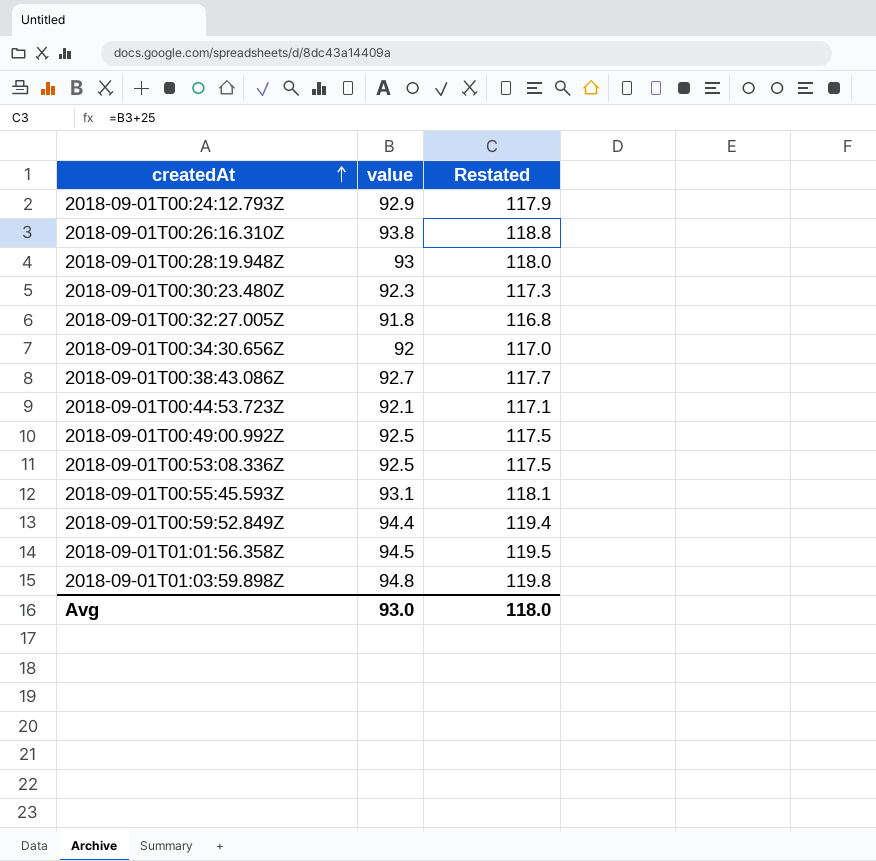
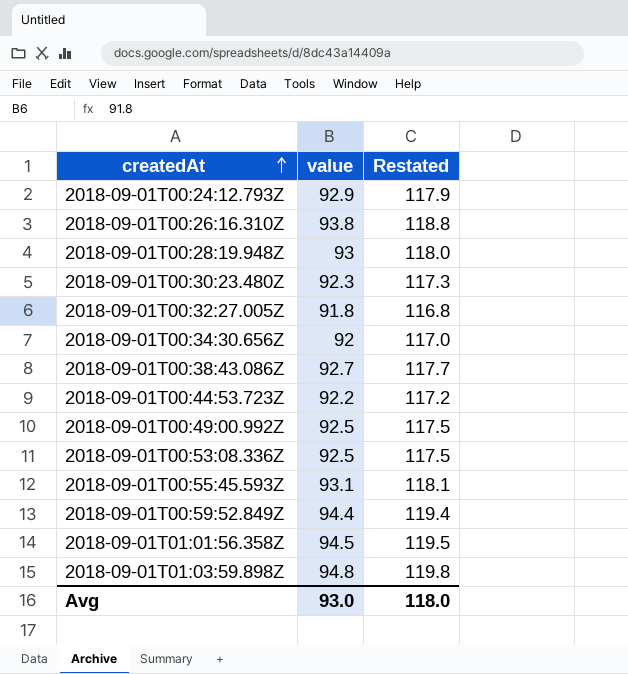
2018-09-01T00:44:53.723Z | value: 92.1 -> 92.2
2018-09-01T00:44:53.723Z | Restated: 117.1 -> 117.2

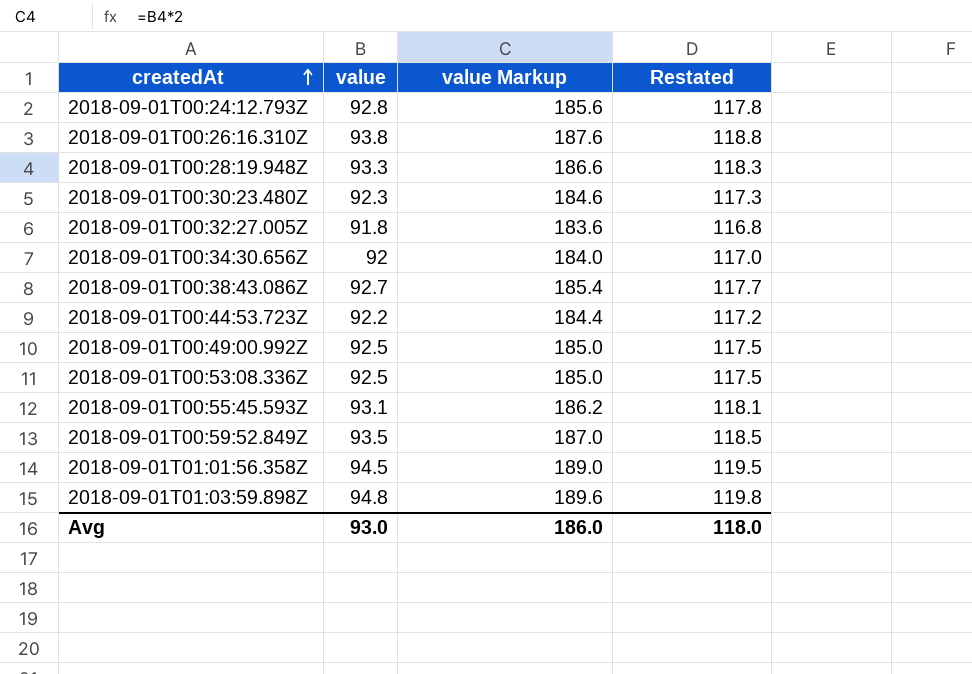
column value Markup | formula: none -> [value] * 2
2018-09-01T00:24:12.793Z | value: 92.9 -> 92.8
2018-09-01T00:24:12.793Z | Restated: 117.9 -> 117.8
2018-09-01T00:28:19.948Z | value: 93 -> 93.3
2018-09-01T00:28:19.948Z | Restated: 118.0 -> 118.3
2018-09-01T00:59:52.849Z | value: 94.4 -> 93.5
2018-09-01T00:59:52.849Z | Restated: 119.4 -> 118.5

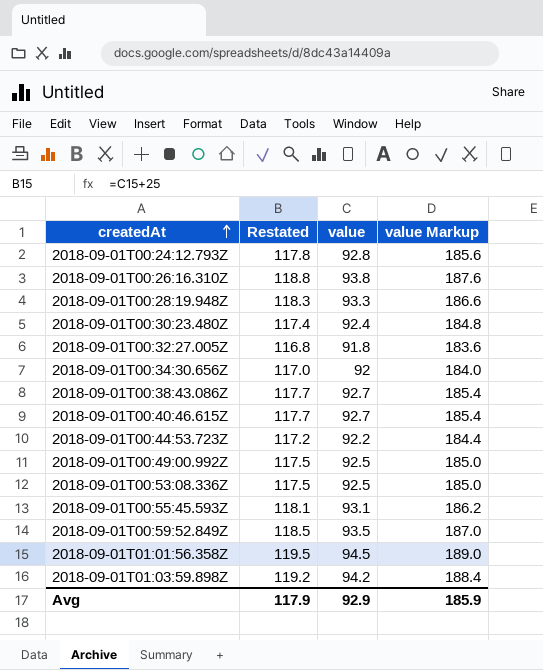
column Restated | position: 4 -> 2
2018-09-01T00:30:23.480Z | Restated: 117.3 -> 117.4
2018-09-01T00:30:23.480Z | value: 92.3 -> 92.4
2018-09-01T00:30:23.480Z | value Markup: 184.6 -> 184.8
row 2018-09-01T00:40:46.615Z: none -> 117.7 | 92.7 | 185.4
2018-09-01T01:03:59.898Z | Restated: 119.8 -> 119.2
2018-09-01T01:03:59.898Z | value: 94.8 -> 94.2
2018-09-01T01:03:59.898Z | value Markup: 189.6 -> 188.4
Avg | Restated: 118.0 -> 117.9
Avg | value: 93.0 -> 92.9
Avg | value Markup: 186.0 -> 185.9

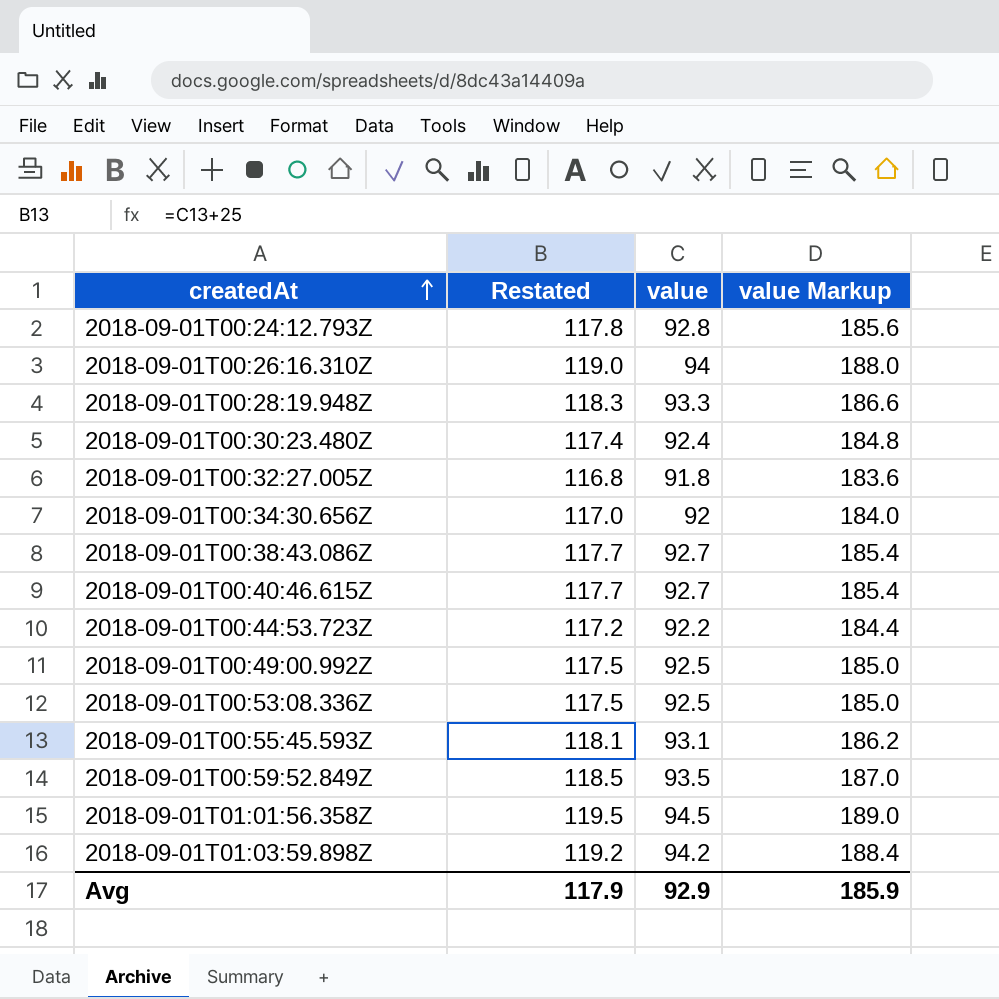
2018-09-01T00:26:16.310Z | Restated: 118.8 -> 119.0
2018-09-01T00:26:16.310Z | value: 93.8 -> 94
2018-09-01T00:26:16.310Z | value Markup: 187.6 -> 188.0

